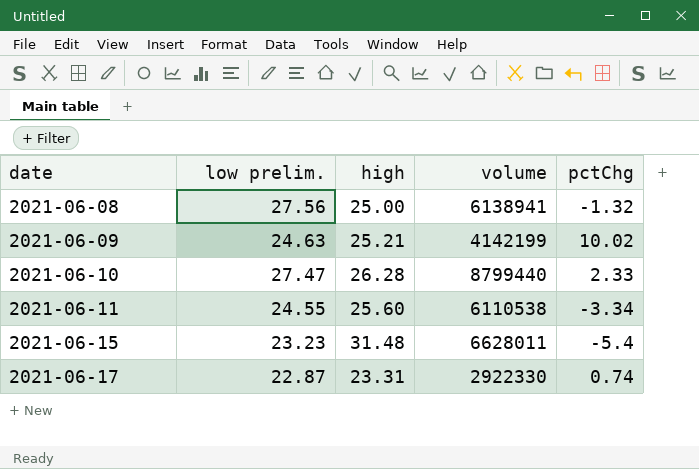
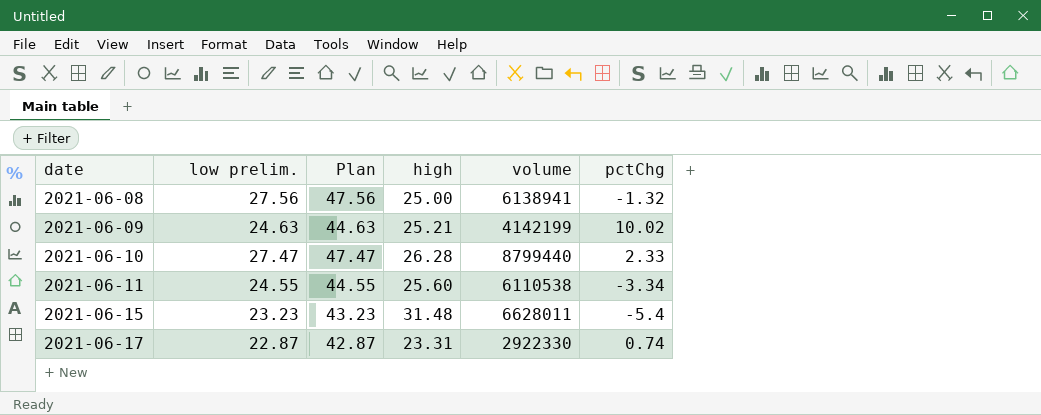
column Plan | formula: none -> [low prelim.] + 20

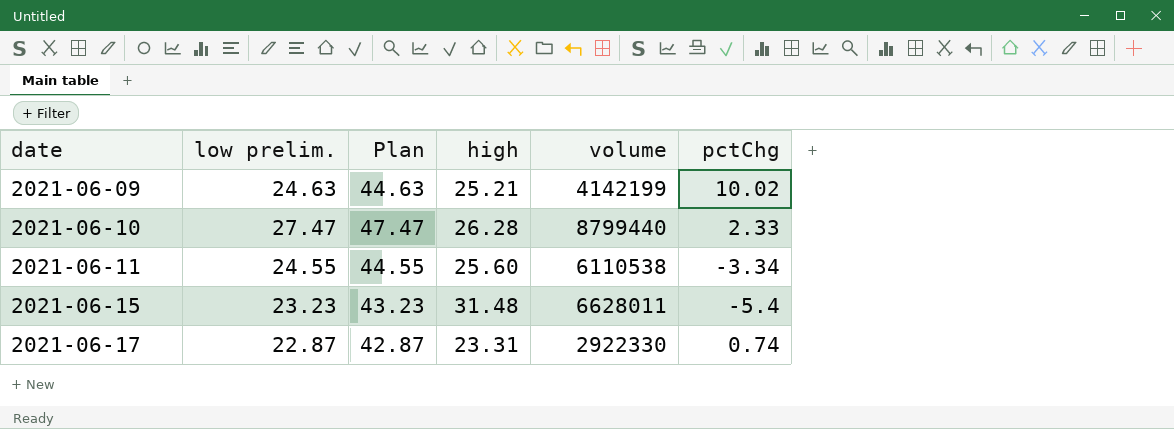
row 2021-06-08: 27.56 | 47.56 | 25.00 | 6138941 | -1.32 -> none

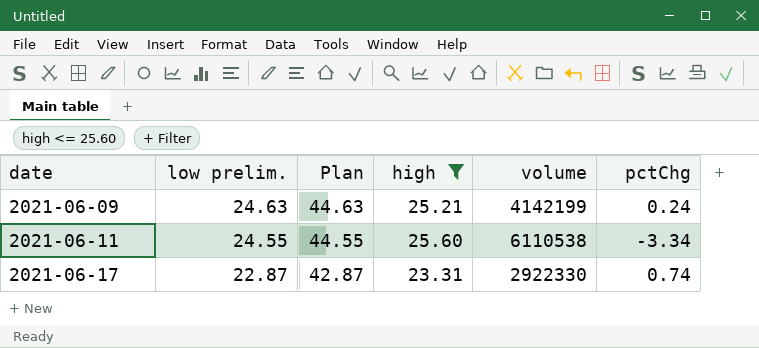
filter: none -> high <= 25.60
2021-06-09 | pctChg: 10.02 -> 0.24

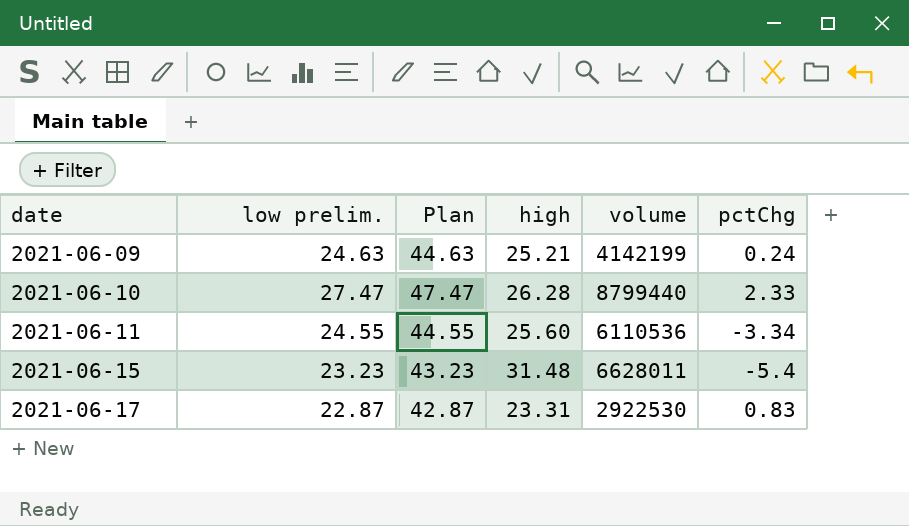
filter: high <= 25.60 -> none
2021-06-11 | volume: 6110538 -> 6110536
2021-06-17 | volume: 2922330 -> 2922530
2021-06-17 | pctChg: 0.74 -> 0.83

